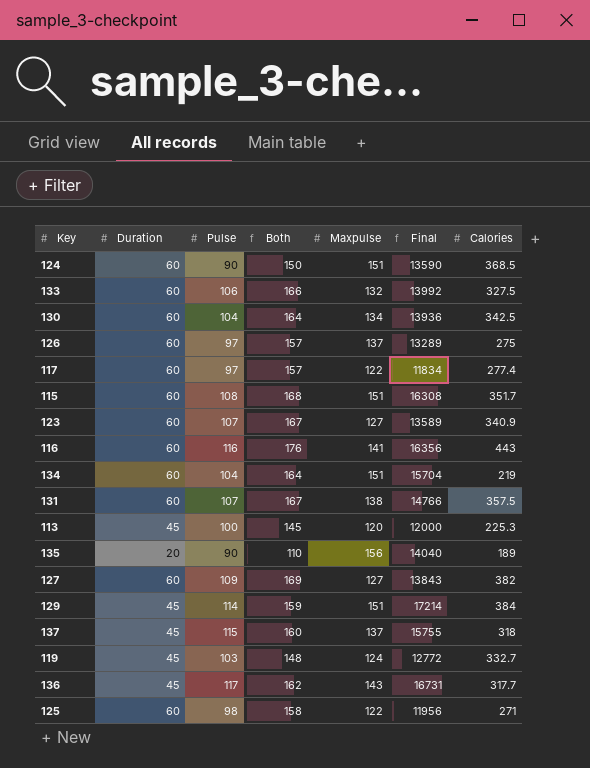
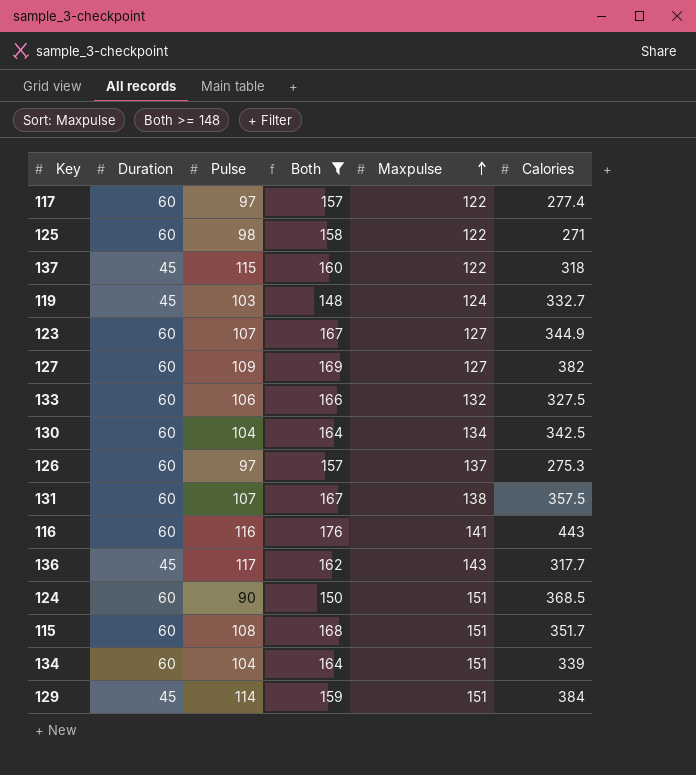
filter: none -> Both >= 148
row order: none -> Maxpulse ascending
column Final | formula: [Pulse] * [Maxpulse] -> none
137 | Maxpulse: 137 -> 122
123 | Calories: 340.9 -> 344.9
126 | Calories: 275 -> 275.3
134 | Calories: 219 -> 339

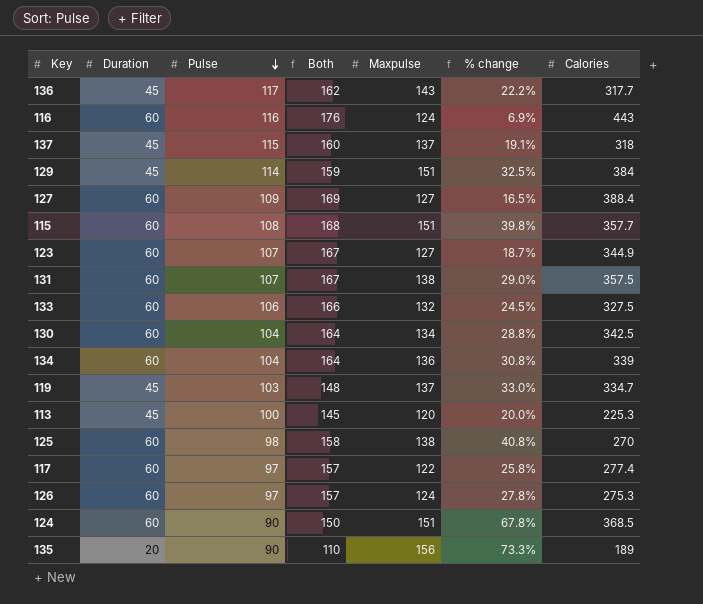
filter: Both >= 148 -> none
row order: Maxpulse ascending -> Pulse descending
column % change | formula: none -> ([Maxpulse] - [Pulse]) / [Pulse]
116 | Maxpulse: 141 -> 124
137 | Maxpulse: 122 -> 137
127 | Calories: 382 -> 388.4
115 | Calories: 351.7 -> 357.7
134 | Maxpulse: 151 -> 136
119 | Maxpulse: 124 -> 137
119 | Calories: 332.7 -> 334.7
125 | Maxpulse: 122 -> 138
125 | Calories: 271 -> 270
126 | Maxpulse: 137 -> 124

